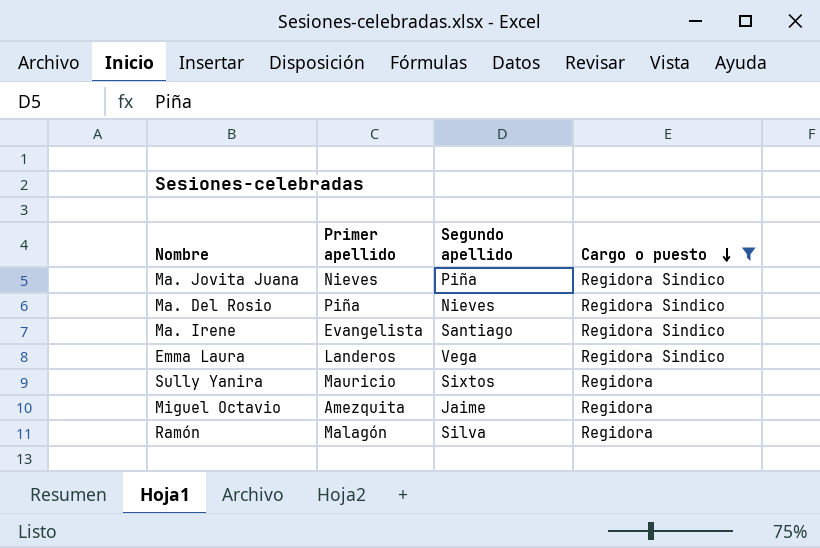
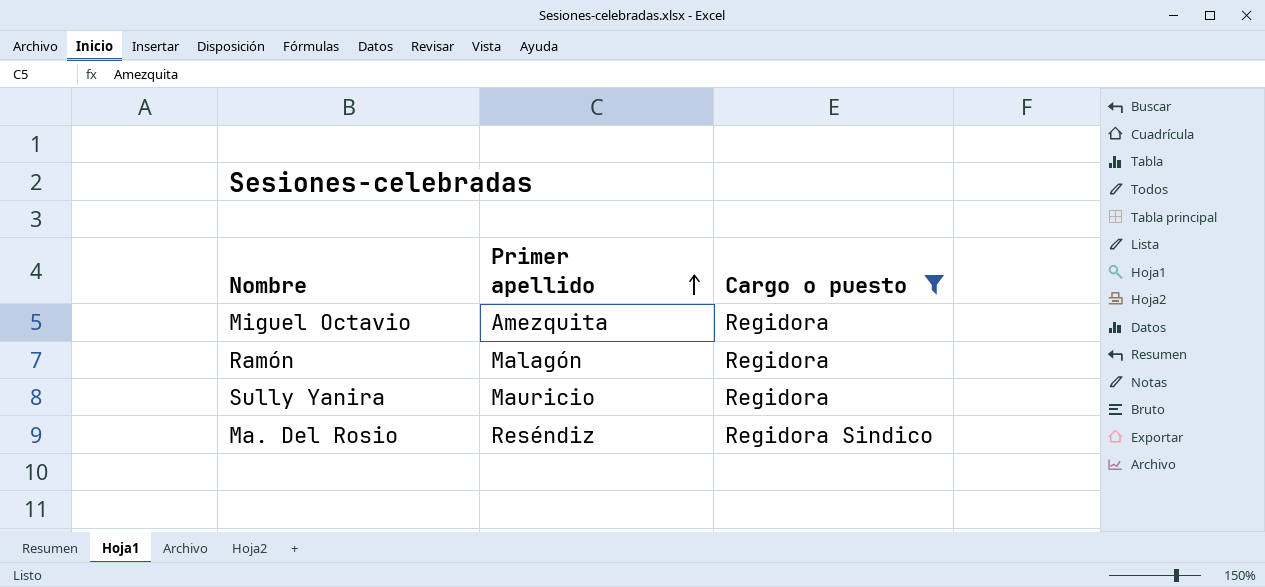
row order: Cargo o puesto descending -> Primer apellido ascending
column Segundo apellido | position: 3 -> none
row Ma. Jovita Juana: Nieves | Piña | Regidora Sindico -> none
row Ma. Irene: Evangelista | Santiago | Regidora Sindico -> none
row Emma Laura: Landeros | Vega | Regidora Sindico -> none
Ma. Del Rosio | Primer apellido: Piña -> Reséndiz

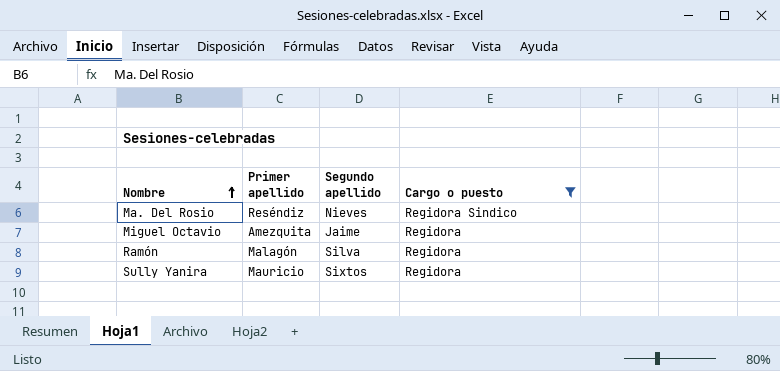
row order: Primer apellido ascending -> Nombre ascending
column Segundo apellido | position: none -> 3

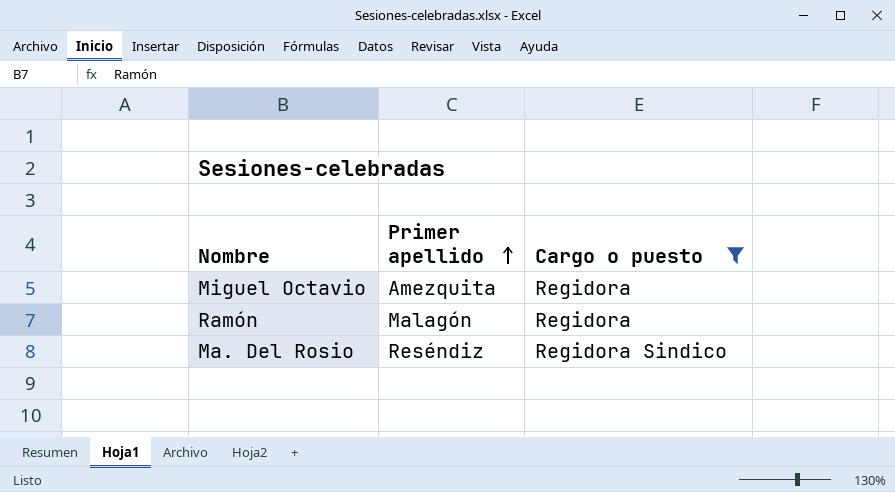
row order: Nombre ascending -> Primer apellido ascending
column Segundo apellido | position: 3 -> none
row Sully Yanira: Mauricio | Sixtos | Regidora -> none

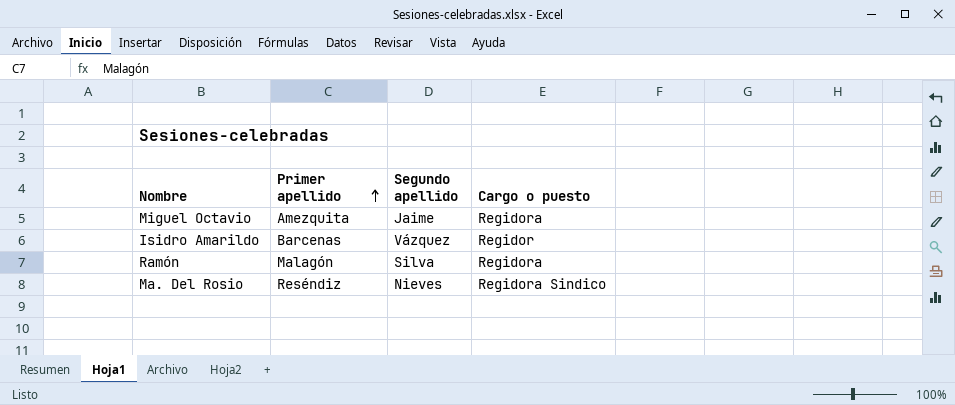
filter: Cargo o puesto != Regidor -> none
column Segundo apellido | position: none -> 3

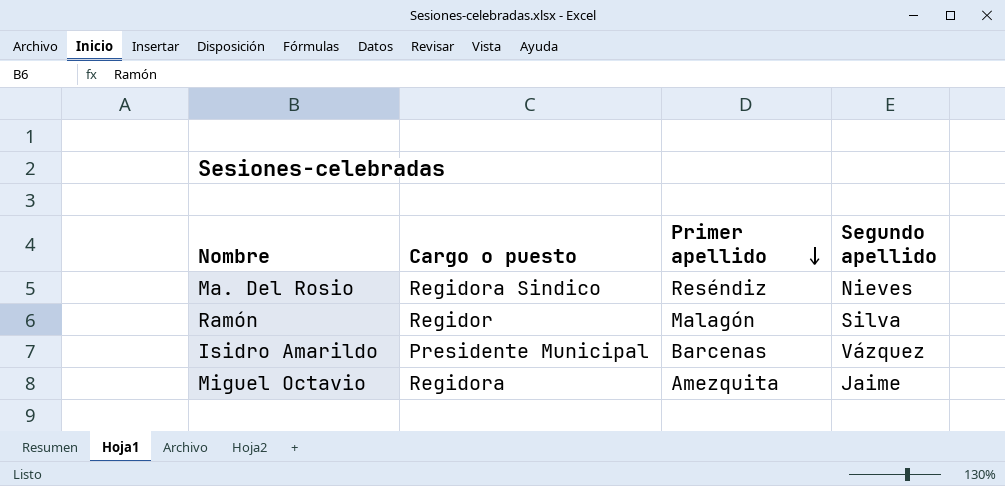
row order: Primer apellido ascending -> Primer apellido descending
column Cargo o puesto | position: 4 -> 2
Ramón | Cargo o puesto: Regidora -> Regidor
Isidro Amarildo | Cargo o puesto: Regidor -> Presidente Municipal

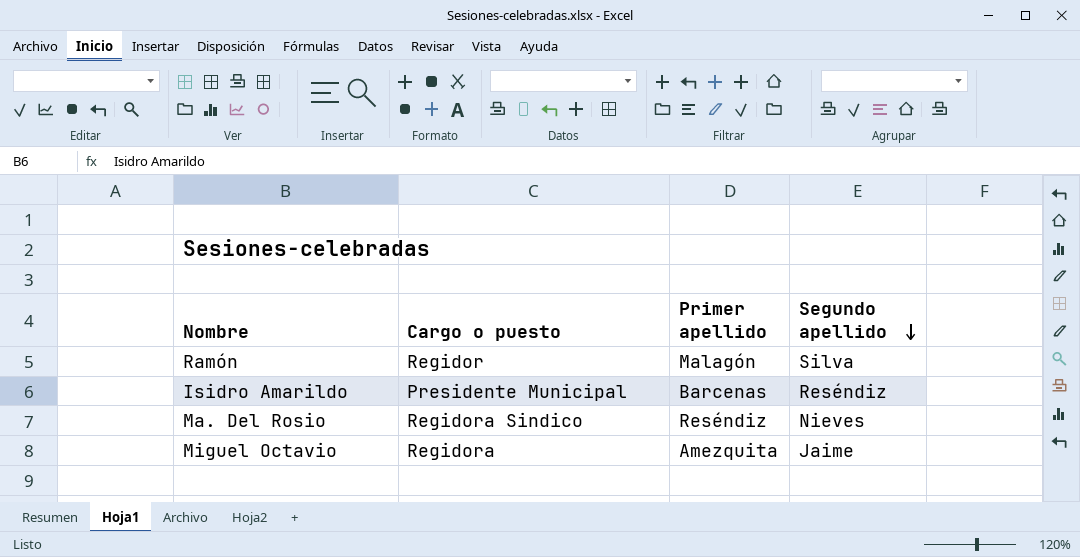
row order: Primer apellido descending -> Segundo apellido descending
Isidro Amarildo | Segundo apellido: Vázquez -> Reséndiz

